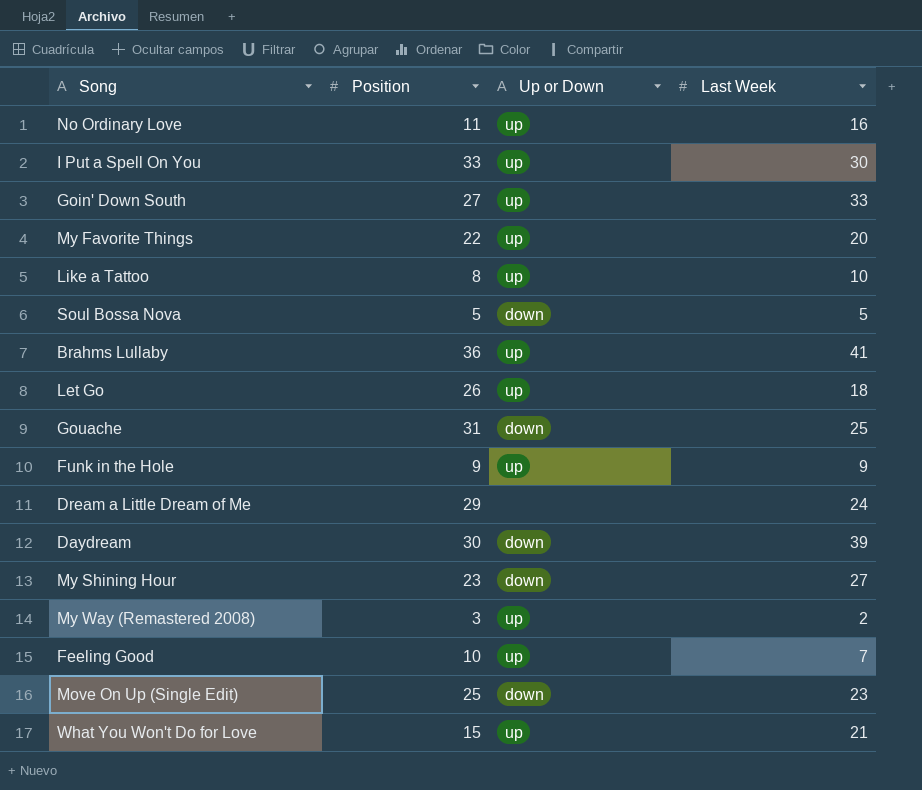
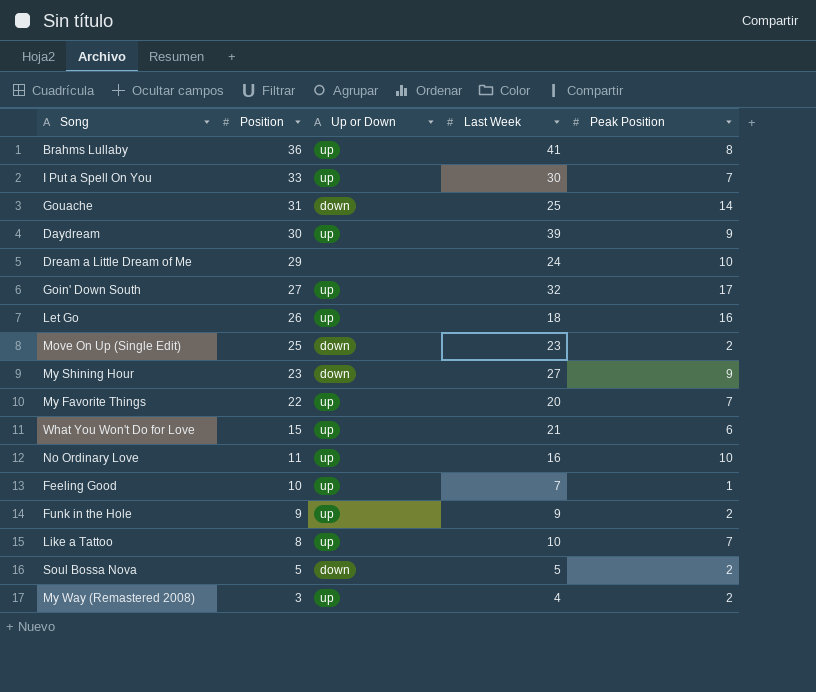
row order: none -> Position descending
column Peak Position | position: none -> 5
Daydream | Up or Down: down -> up
Goin' Down South | Last Week: 33 -> 32
My Way (Remastered 2008) | Last Week: 2 -> 4

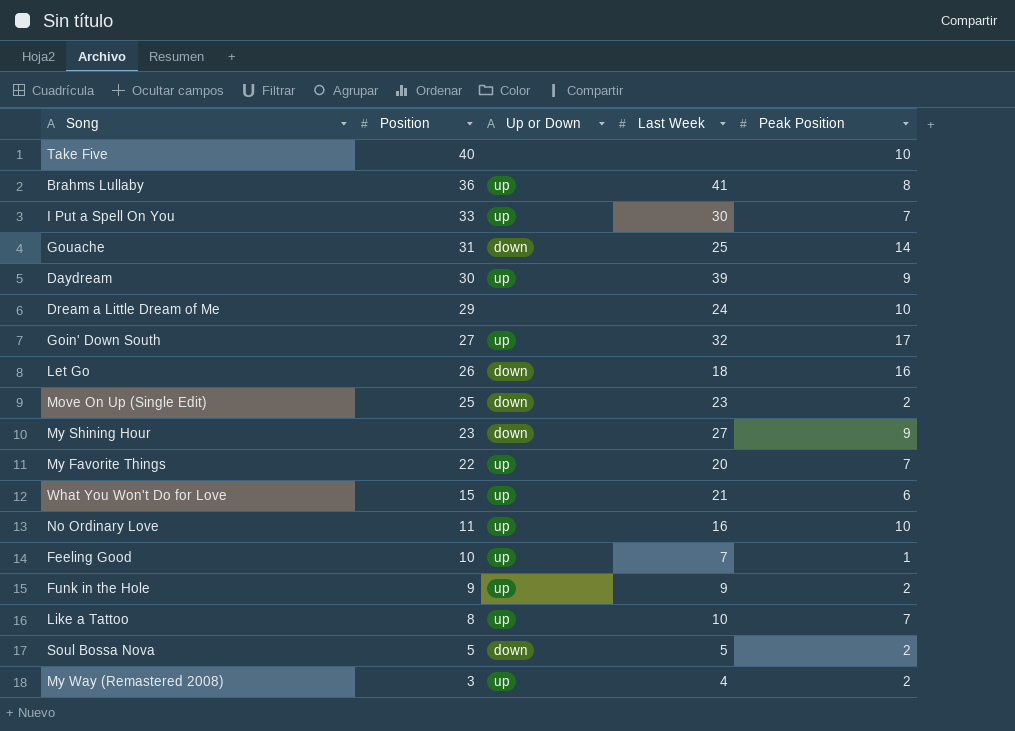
row Take Five: none -> 40 | none | none | 10
Let Go | Up or Down: up -> down

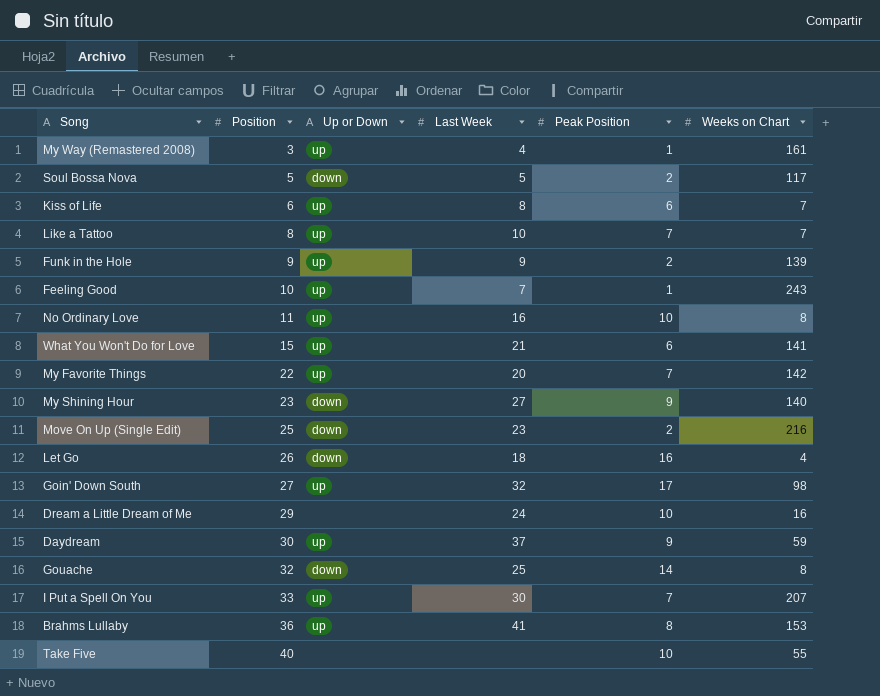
row order: Position descending -> Position ascending
column Weeks on Chart | position: none -> 6
My Way (Remastered 2008) | Peak Position: 2 -> 1
row Kiss of Life: none -> 6 | up | 8 | 6 | 7
Daydream | Last Week: 39 -> 37
Gouache | Position: 31 -> 32

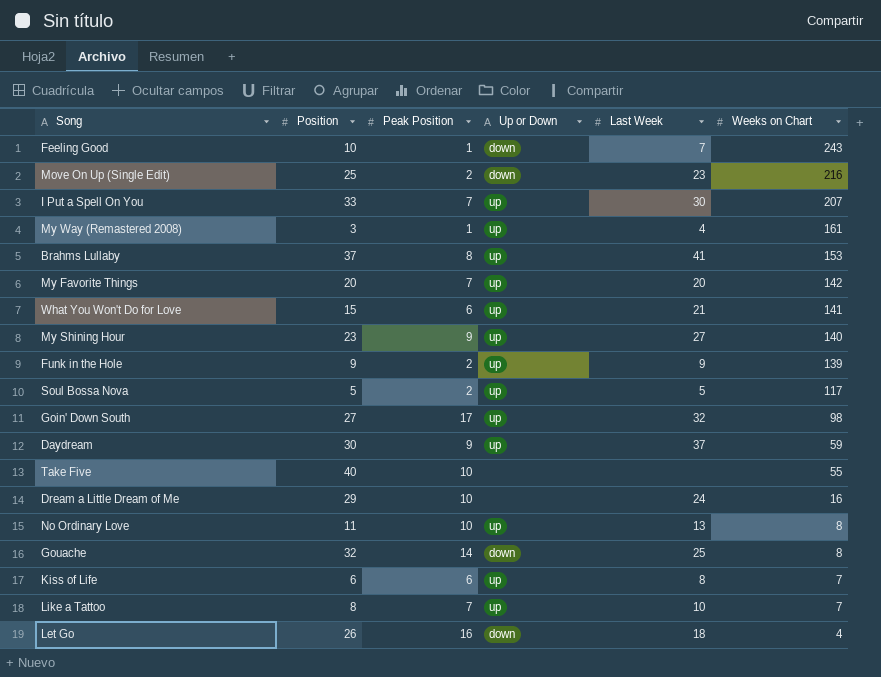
row order: Position ascending -> Weeks on Chart descending
column Peak Position | position: 5 -> 3
Feeling Good | Up or Down: up -> down
Brahms Lullaby | Position: 36 -> 37
My Favorite Things | Position: 22 -> 20
My Shining Hour | Up or Down: down -> up
Soul Bossa Nova | Up or Down: down -> up
No Ordinary Love | Last Week: 16 -> 13

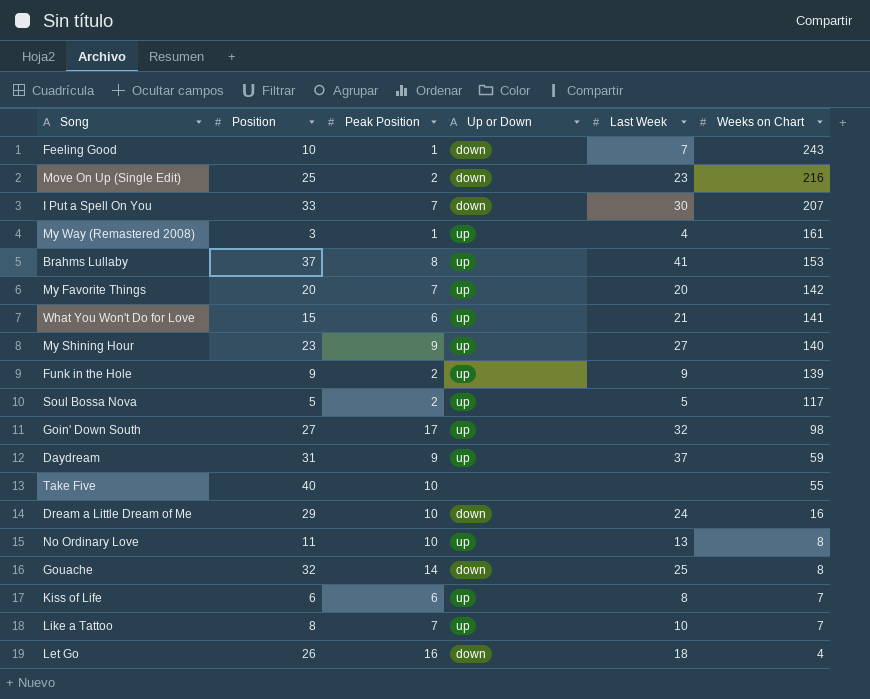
I Put a Spell On You | Up or Down: up -> down
Daydream | Position: 30 -> 31
Dream a Little Dream of Me | Up or Down: none -> down

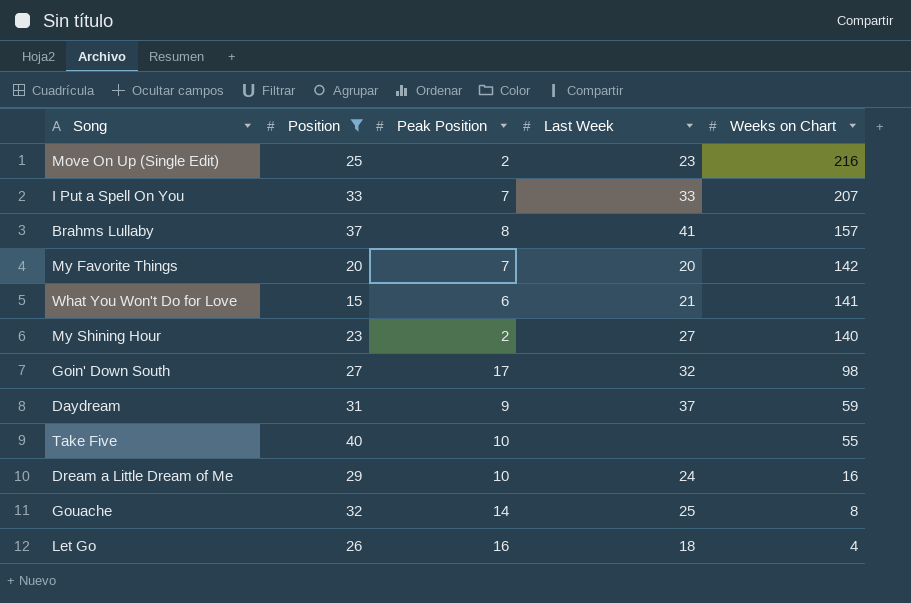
filter: none -> Position >= 15
column Up or Down | position: 4 -> none
I Put a Spell On You | Last Week: 30 -> 33
Brahms Lullaby | Weeks on Chart: 153 -> 157
My Shining Hour | Peak Position: 9 -> 2

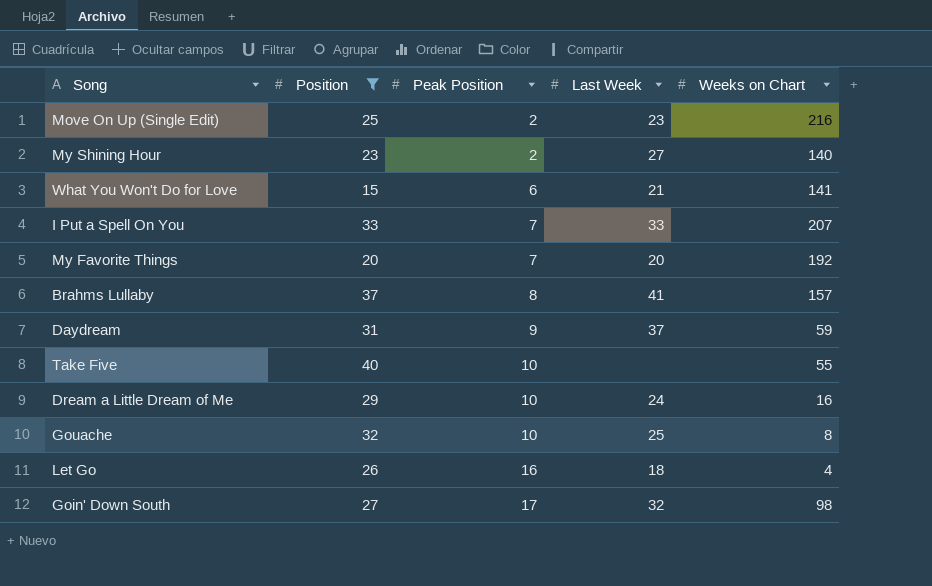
row order: Weeks on Chart descending -> Peak Position ascending
My Favorite Things | Weeks on Chart: 142 -> 192
Gouache | Peak Position: 14 -> 10

